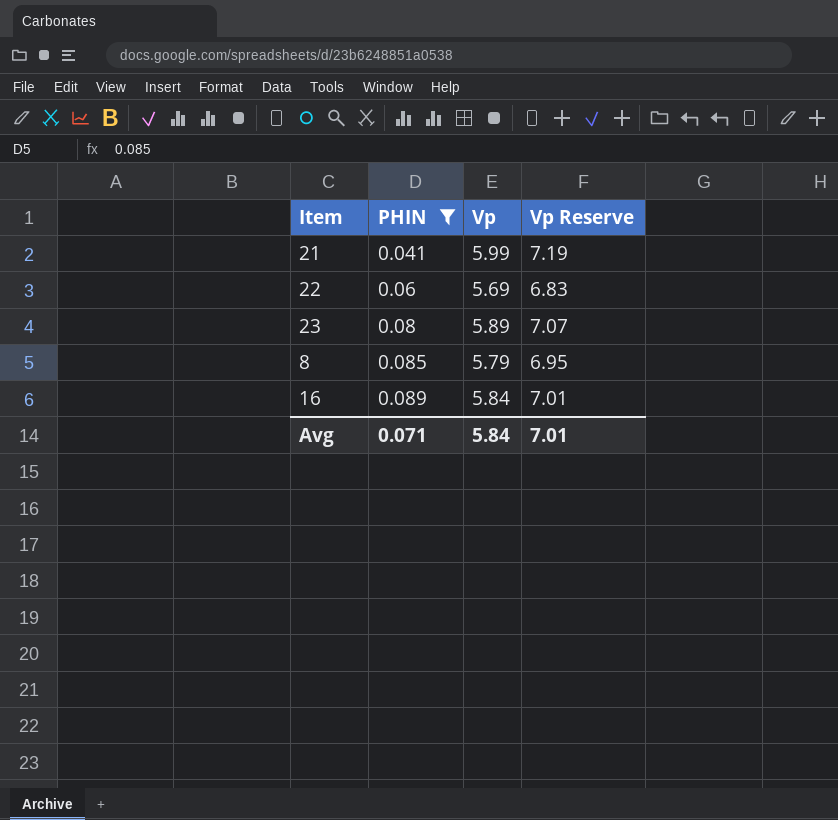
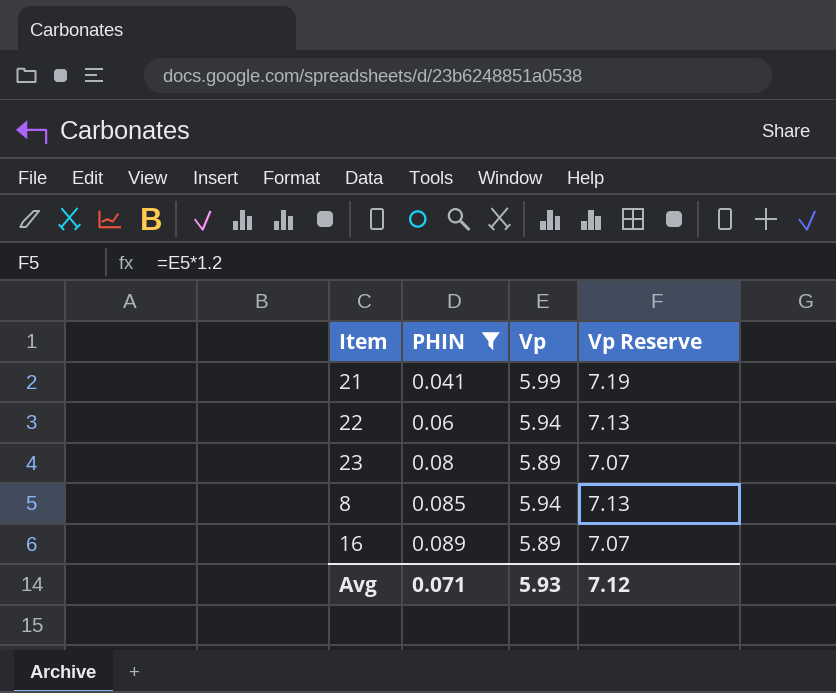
22 | Vp: 5.69 -> 5.94
22 | Vp Reserve: 6.83 -> 7.13
8 | Vp: 5.79 -> 5.94
8 | Vp Reserve: 6.95 -> 7.13
16 | Vp: 5.84 -> 5.89
16 | Vp Reserve: 7.01 -> 7.07
Avg | Vp: 5.84 -> 5.93
Avg | Vp Reserve: 7.01 -> 7.12

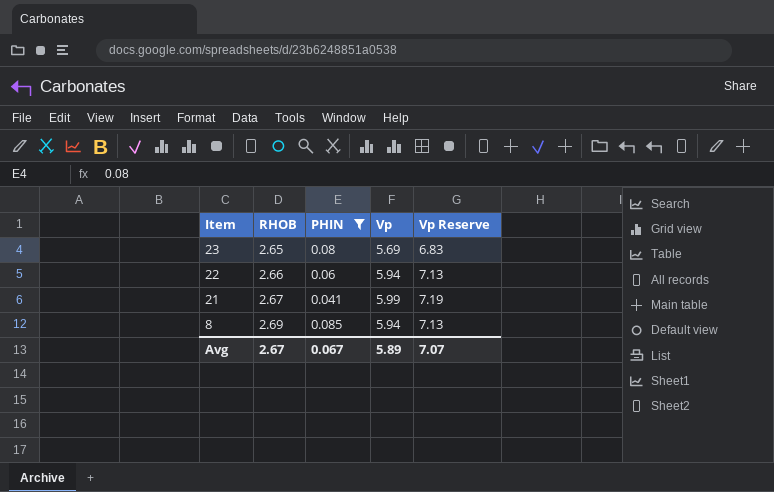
row order: PHIN ascending -> Item descending
column RHOB | position: none -> 2
row 16: 0.089 | 5.89 | 7.07 -> none
23 | Vp: 5.89 -> 5.69
23 | Vp Reserve: 7.07 -> 6.83
Avg | PHIN: 0.071 -> 0.067
Avg | Vp: 5.93 -> 5.89
Avg | Vp Reserve: 7.12 -> 7.07

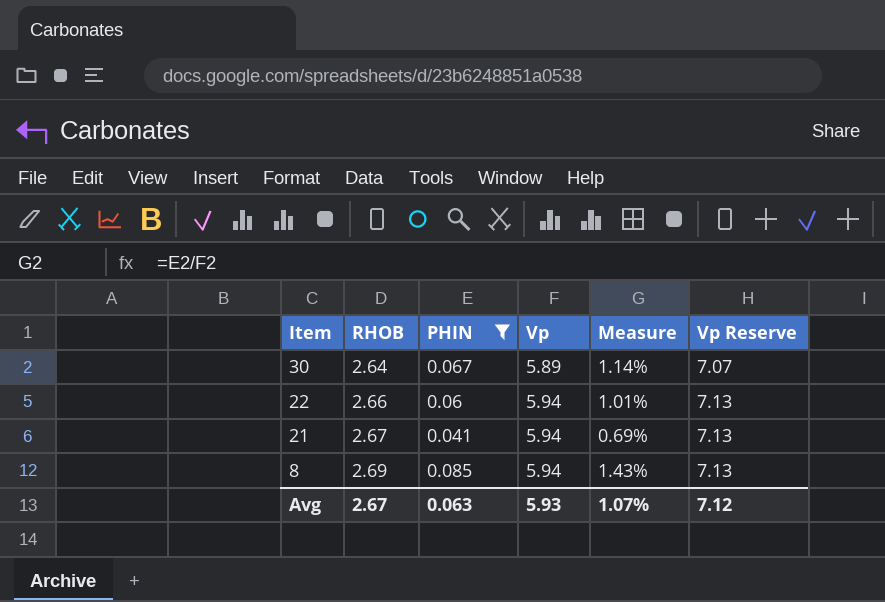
column Measure | formula: none -> [PHIN] / [Vp]
row 23: 2.65 | 0.08 | 5.69 | 6.83 -> none
row 30: none -> 2.64 | 0.067 | 5.89 | 1.14% | 7.07
21 | Vp: 5.99 -> 5.94
21 | Vp Reserve: 7.19 -> 7.13
Avg | PHIN: 0.067 -> 0.063
Avg | Vp: 5.89 -> 5.93
Avg | Vp Reserve: 7.07 -> 7.12

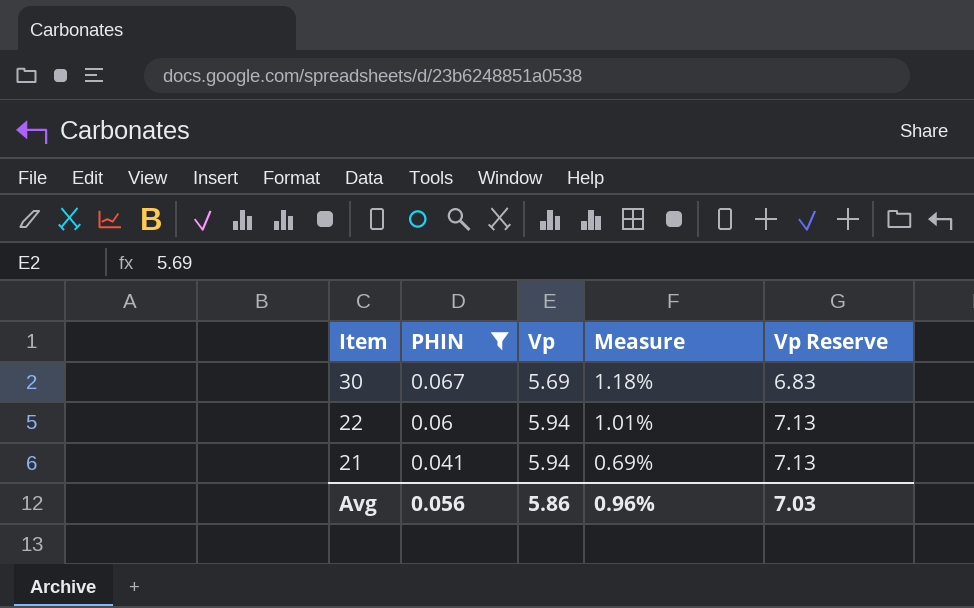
column RHOB | position: 2 -> none
row 8: 2.69 | 0.085 | 5.94 | 1.43% | 7.13 -> none
30 | Vp: 5.89 -> 5.69
30 | Measure: 1.14% -> 1.18%
30 | Vp Reserve: 7.07 -> 6.83
Avg | PHIN: 0.063 -> 0.056
Avg | Vp: 5.93 -> 5.86
Avg | Measure: 1.07% -> 0.96%
Avg | Vp Reserve: 7.12 -> 7.03

